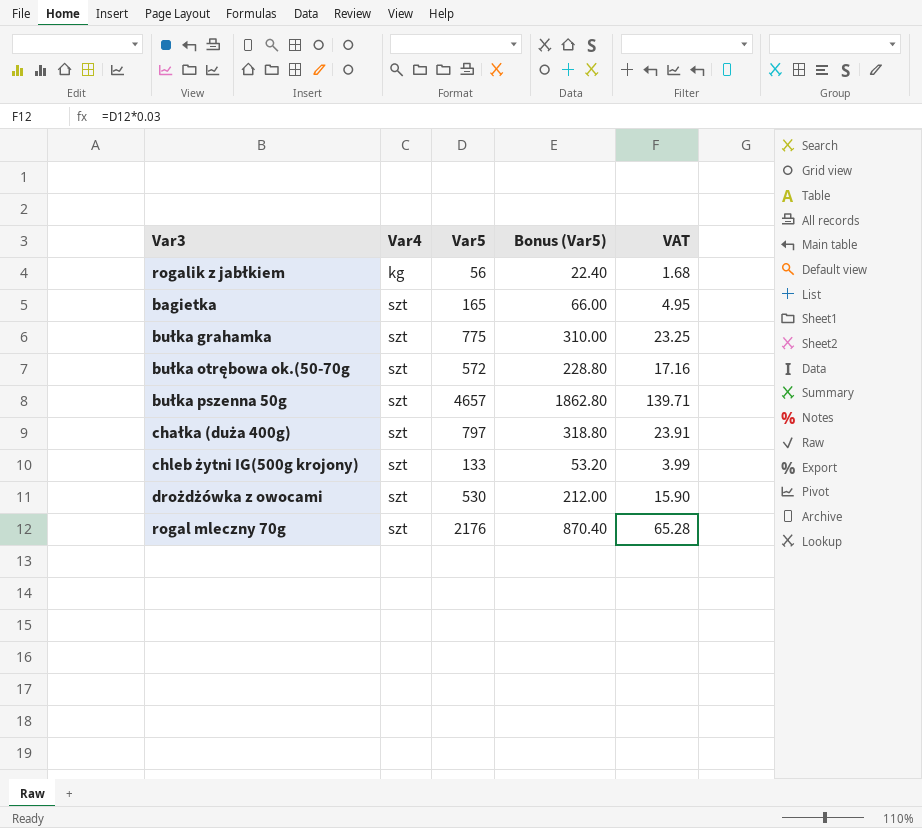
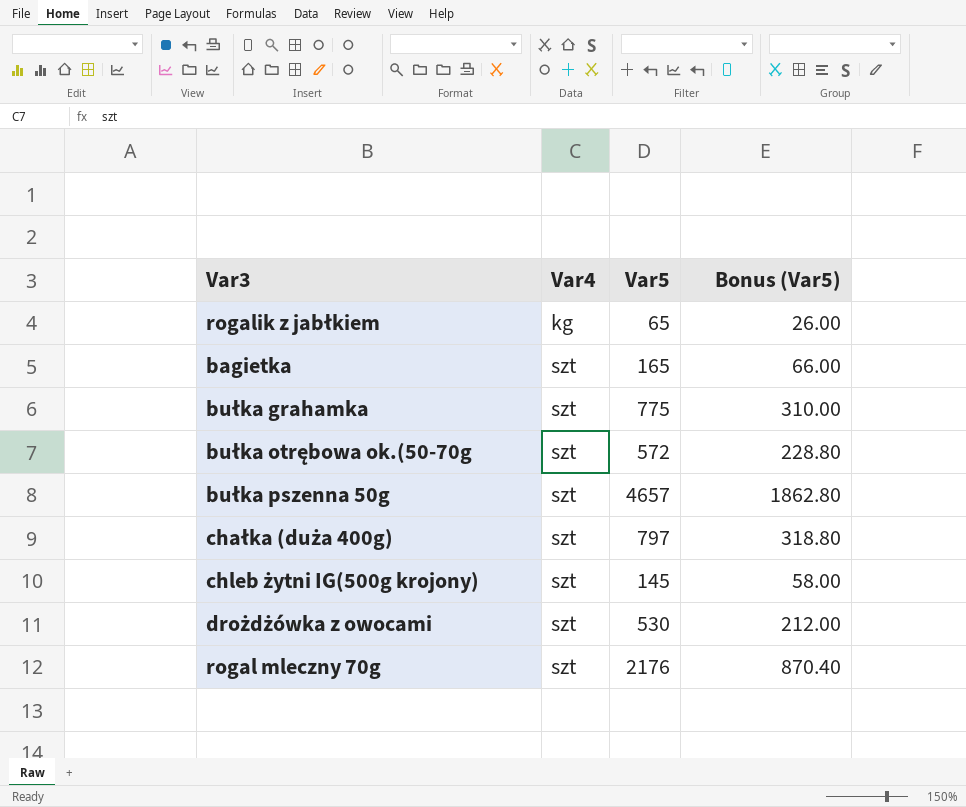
column VAT | formula: [Var5] * 0.03 -> none
rogalik z jabłkiem | Var5: 56 -> 65
rogalik z jabłkiem | Bonus (Var5): 22.40 -> 26.00
chleb żytni IG(500g krojony) | Var5: 133 -> 145
chleb żytni IG(500g krojony) | Bonus (Var5): 53.20 -> 58.00

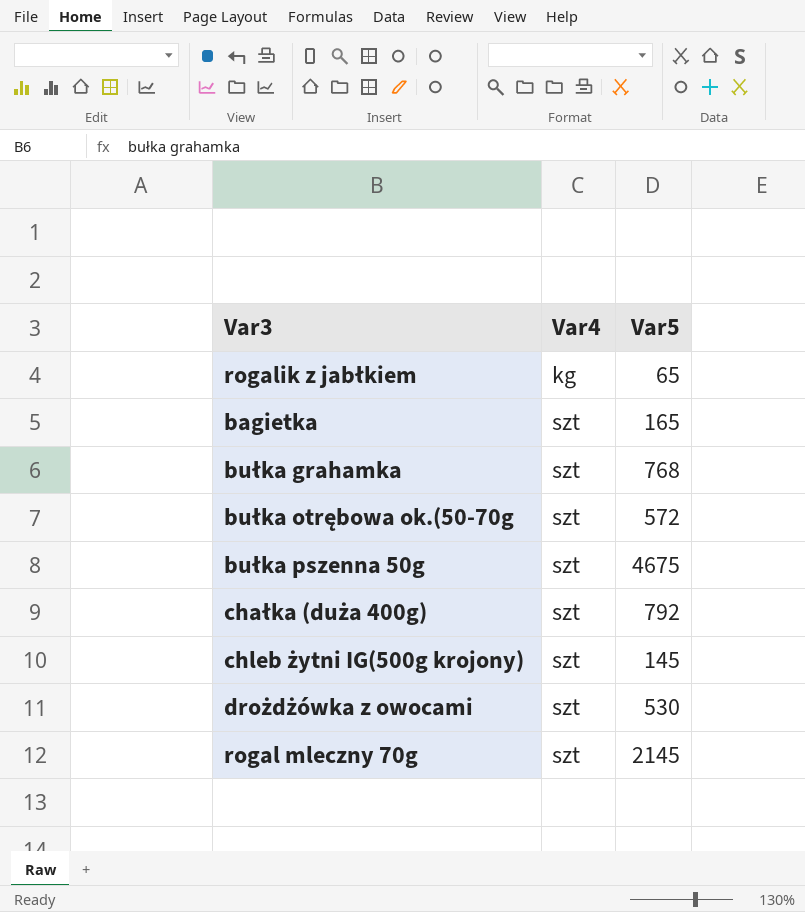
column Bonus (Var5) | formula: [Var5] * 0.4 -> none
bułka grahamka | Var5: 775 -> 768
bułka pszenna 50g | Var5: 4657 -> 4675
chałka (duża 400g) | Var5: 797 -> 792
rogal mleczny 70g | Var5: 2176 -> 2145

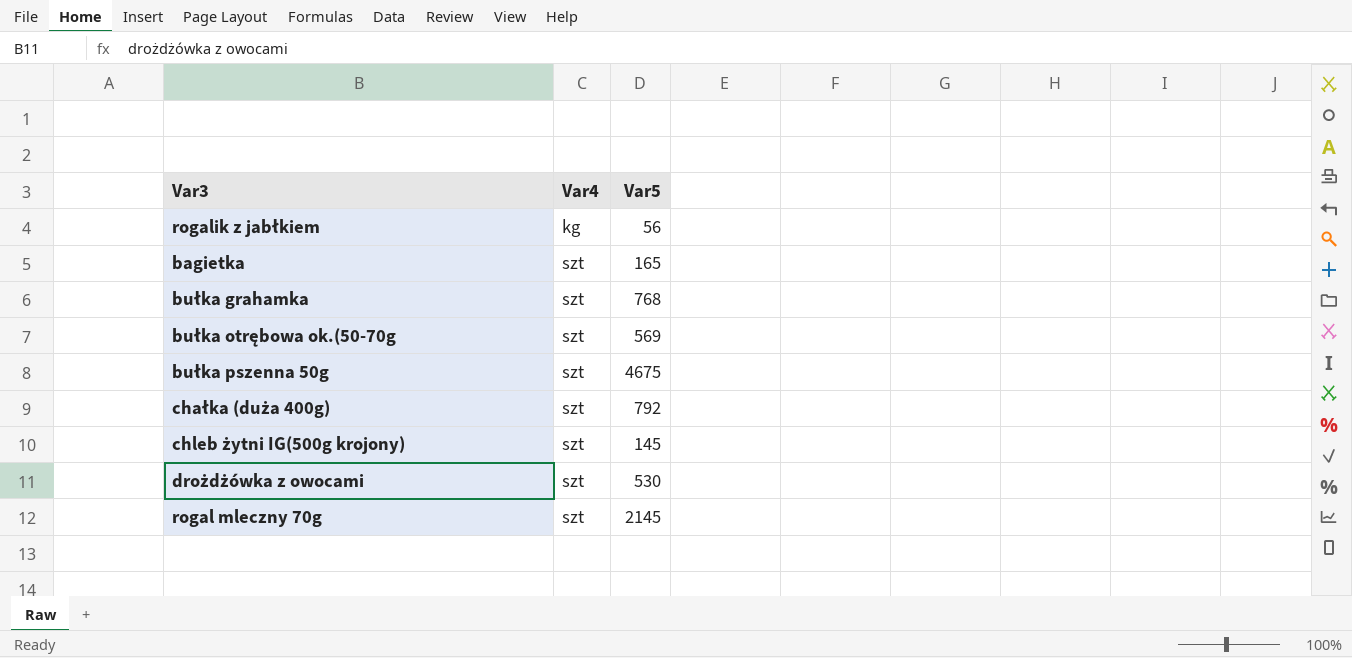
rogalik z jabłkiem | Var5: 65 -> 56
bułka otrębowa ok.(50-70g | Var5: 572 -> 569

